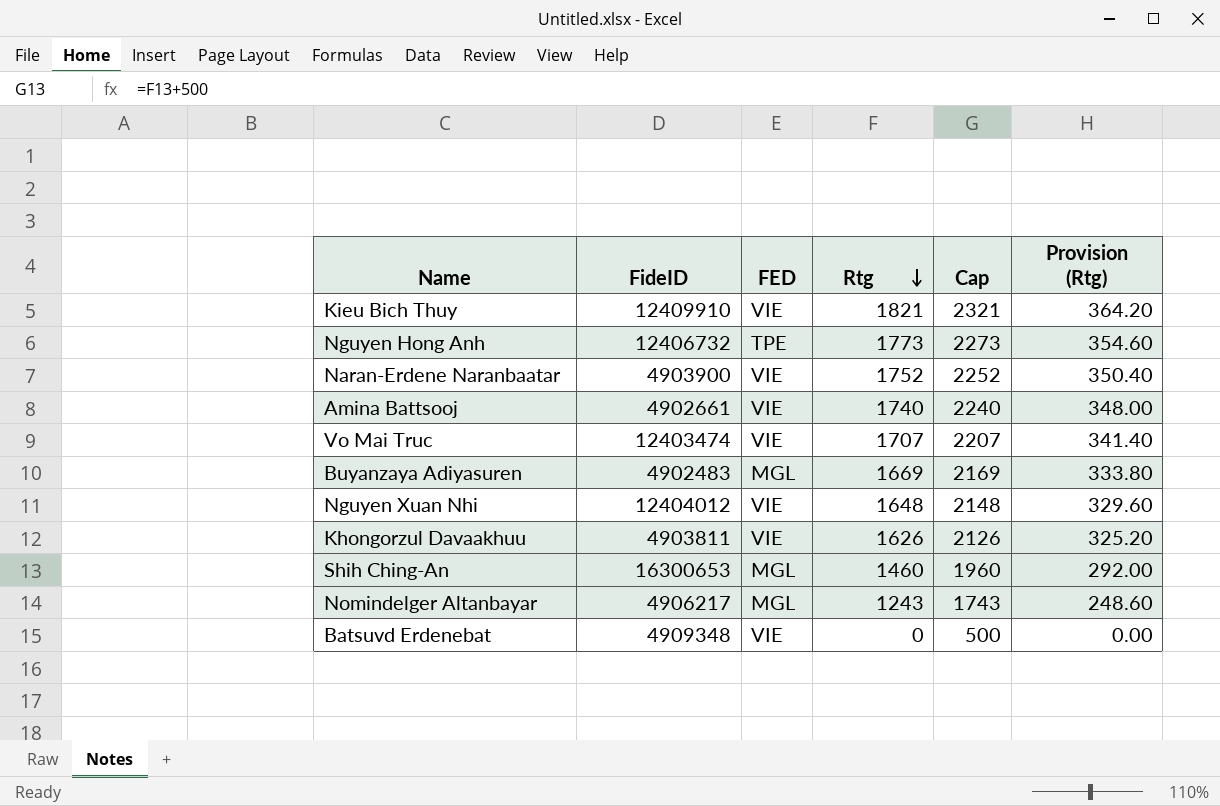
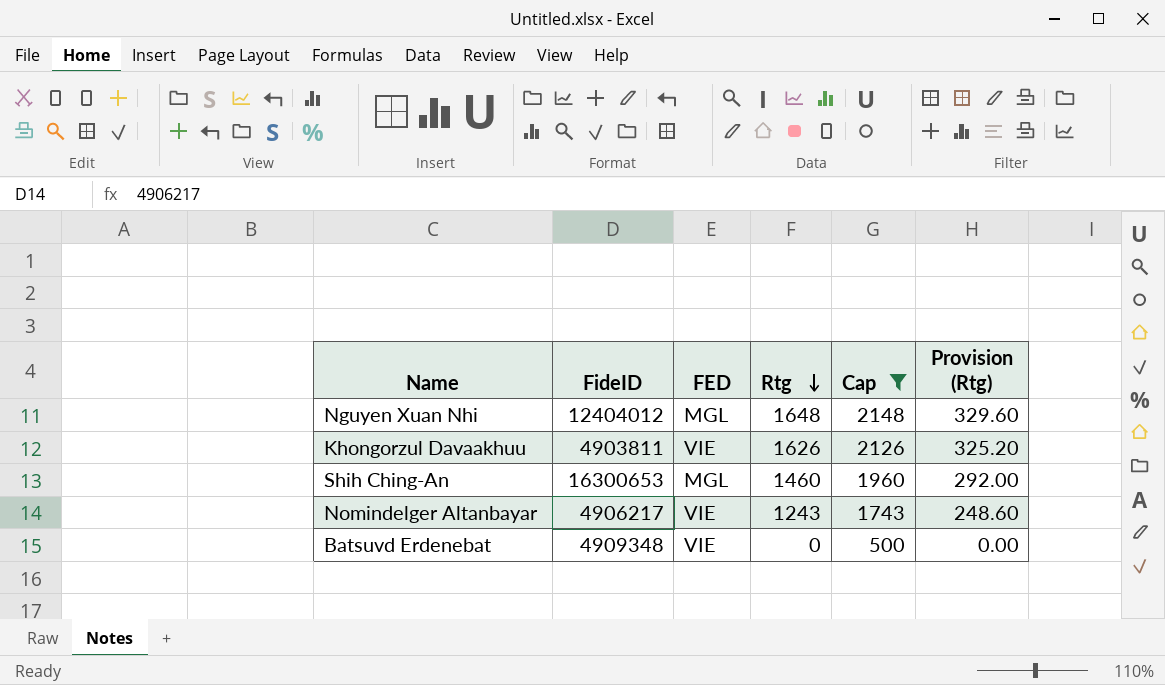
filter: none -> Cap <= 2148
Nguyen Xuan Nhi | FED: VIE -> MGL
Nomindelger Altanbayar | FED: MGL -> VIE

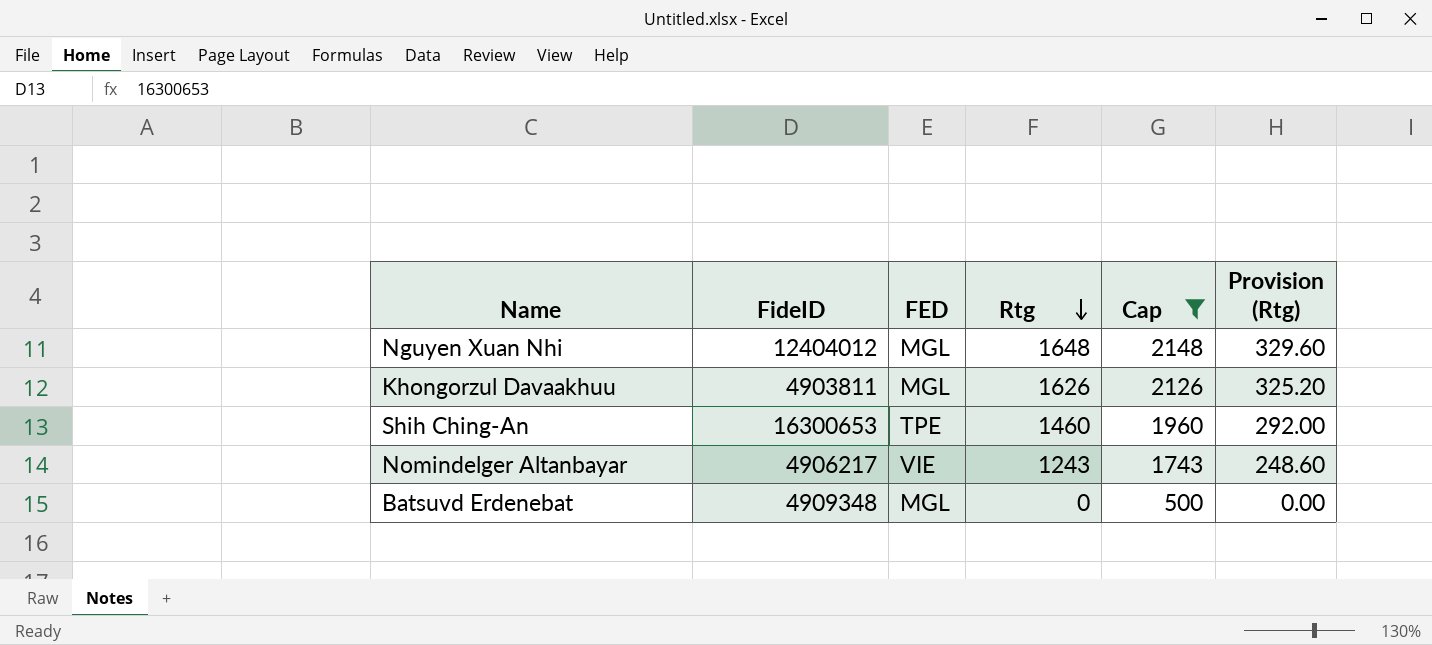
Khongorzul Davaakhuu | FED: VIE -> MGL
Shih Ching-An | FED: MGL -> TPE
Batsuvd Erdenebat | FED: VIE -> MGL

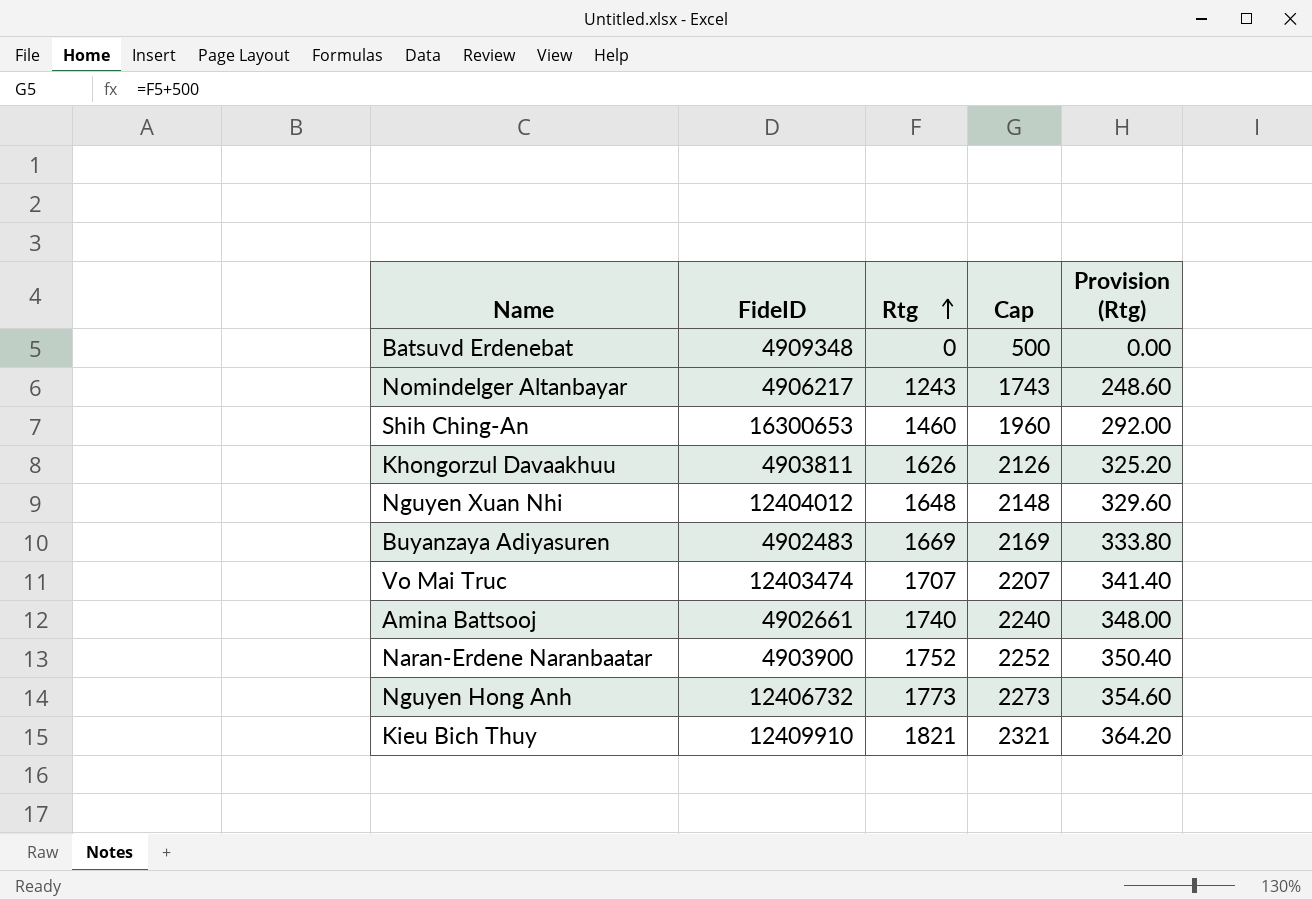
filter: Cap <= 2148 -> none
row order: Rtg descending -> Rtg ascending
column FED | position: 3 -> none

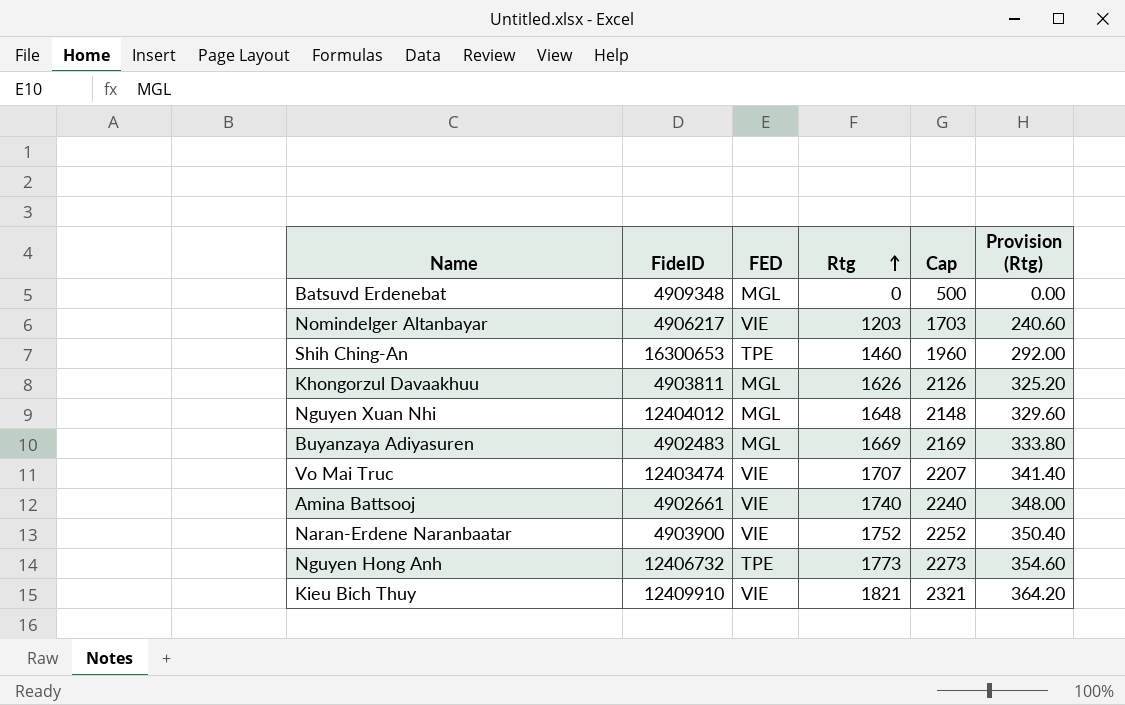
column FED | position: none -> 3
Nomindelger Altanbayar | Rtg: 1243 -> 1203
Nomindelger Altanbayar | Cap: 1743 -> 1703
Nomindelger Altanbayar | Provision (Rtg): 248.60 -> 240.60

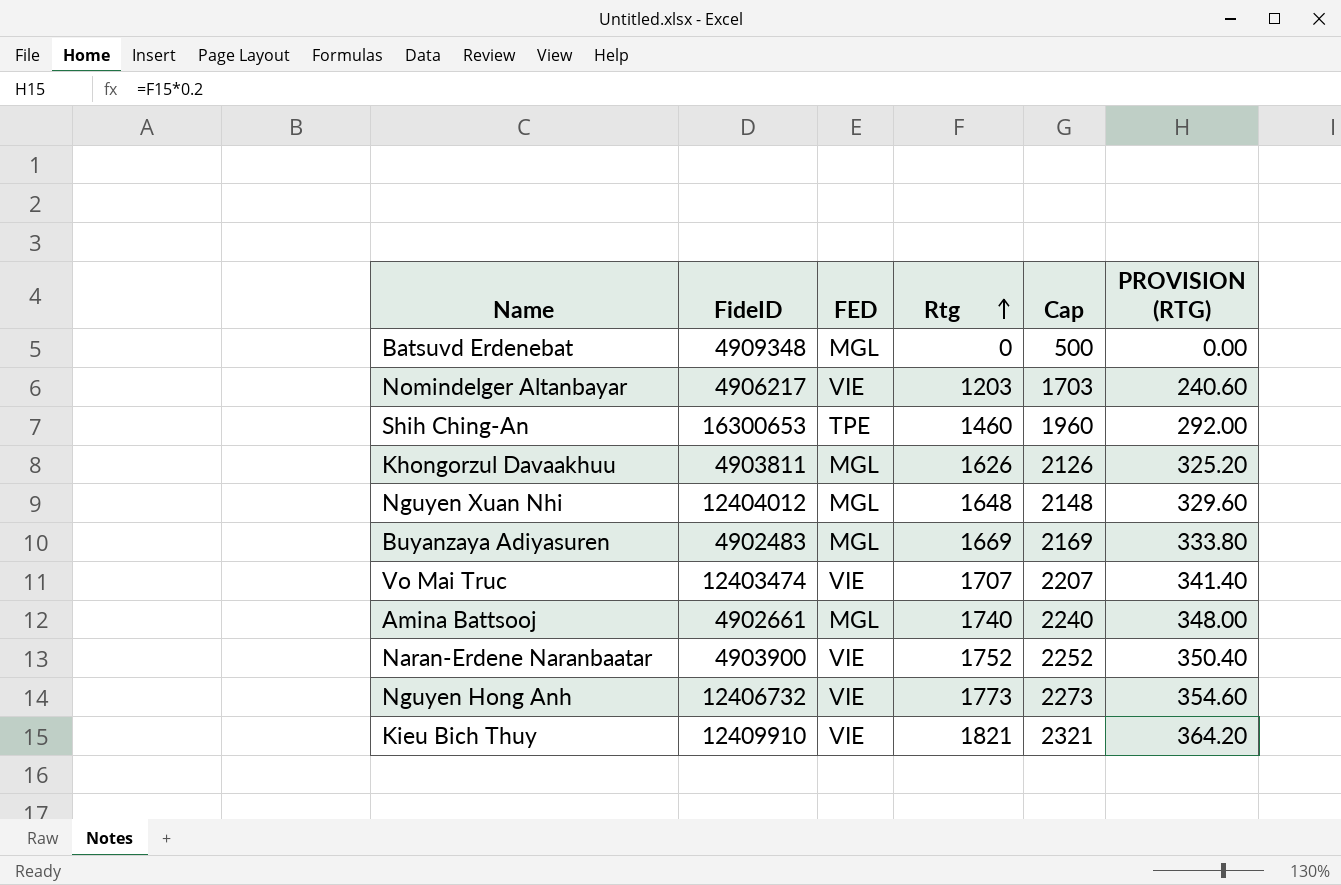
column name: Provision (Rtg) -> PROVISION (RTG)
Amina Battsooj | FED: VIE -> MGL
Nguyen Hong Anh | FED: TPE -> VIE

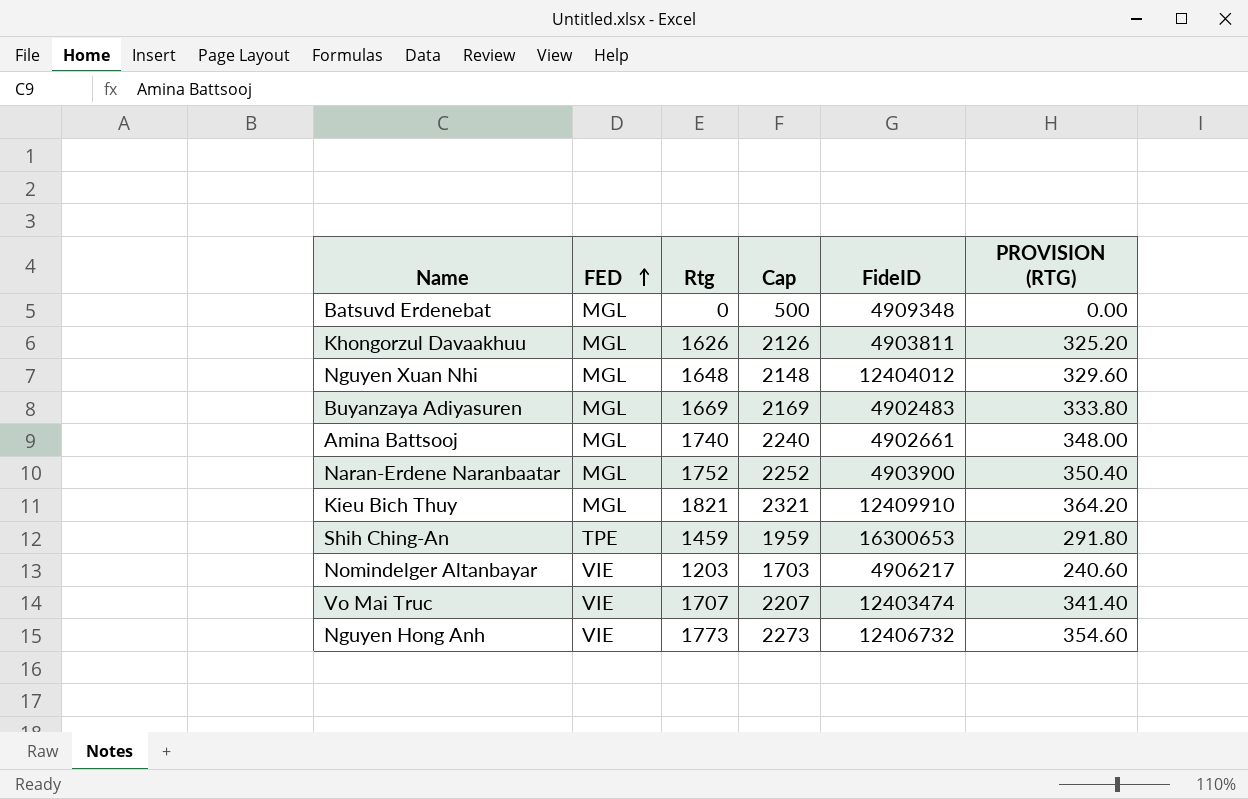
row order: Rtg ascending -> FED ascending
column FideID | position: 2 -> 5
Naran-Erdene Naranbaatar | FED: VIE -> MGL
Kieu Bich Thuy | FED: VIE -> MGL
Shih Ching-An | Rtg: 1460 -> 1459
Shih Ching-An | Cap: 1960 -> 1959
Shih Ching-An | PROVISION (RTG): 292.00 -> 291.80

